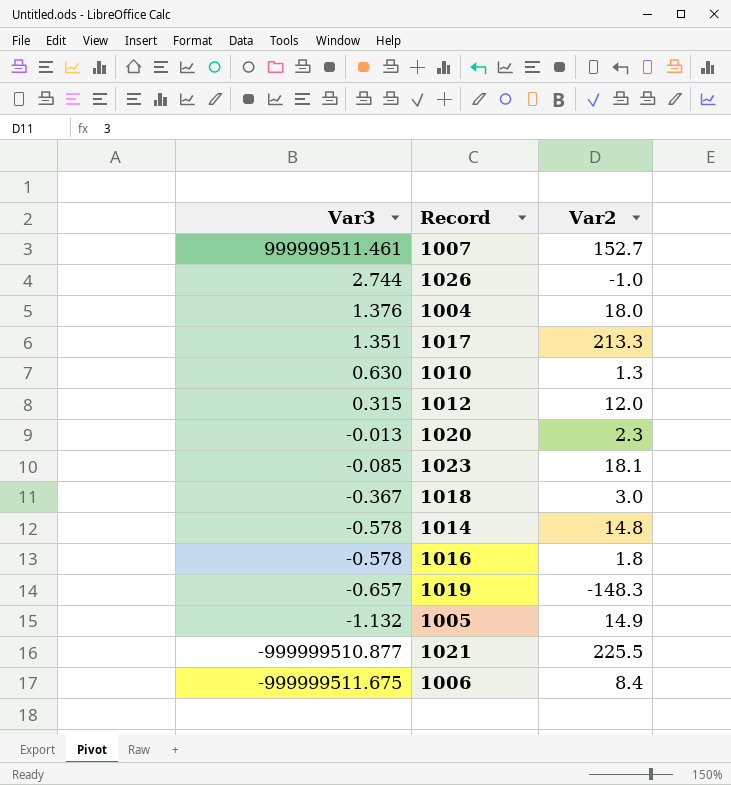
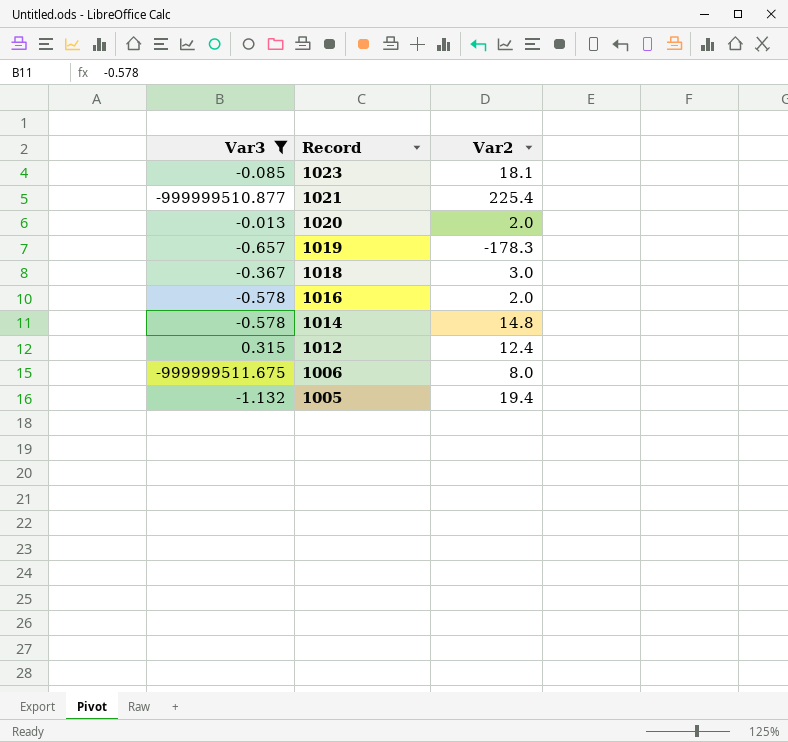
filter: none -> Var3 <= 0.315
row order: Var3 descending -> Record descending
1021 | Var2: 225.5 -> 225.4
1020 | Var2: 2.3 -> 2.0
1019 | Var2: -148.3 -> -178.3
1016 | Var2: 1.8 -> 2.0
1012 | Var2: 12.0 -> 12.4
1006 | Var2: 8.4 -> 8.0
1005 | Var2: 14.9 -> 19.4

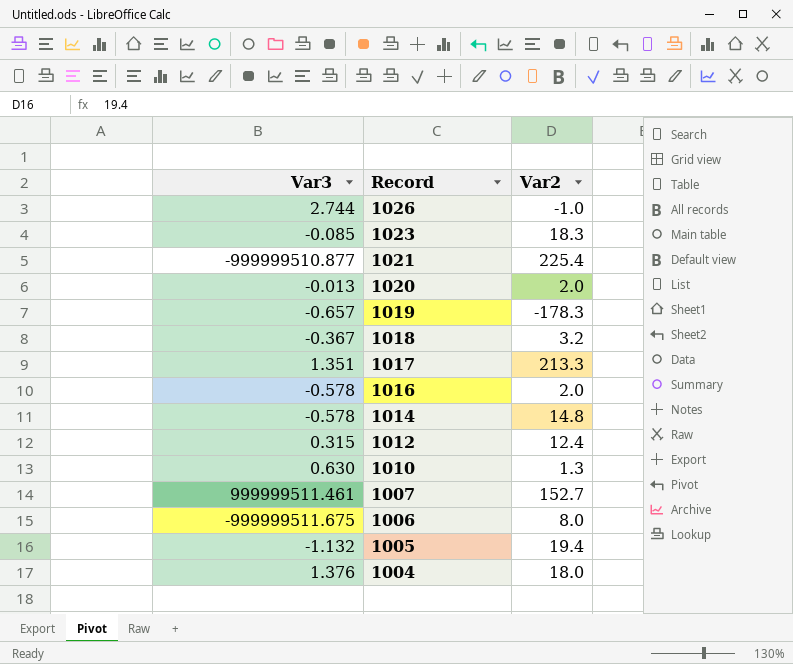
filter: Var3 <= 0.315 -> none
1023 | Var2: 18.1 -> 18.3
1018 | Var2: 3.0 -> 3.2

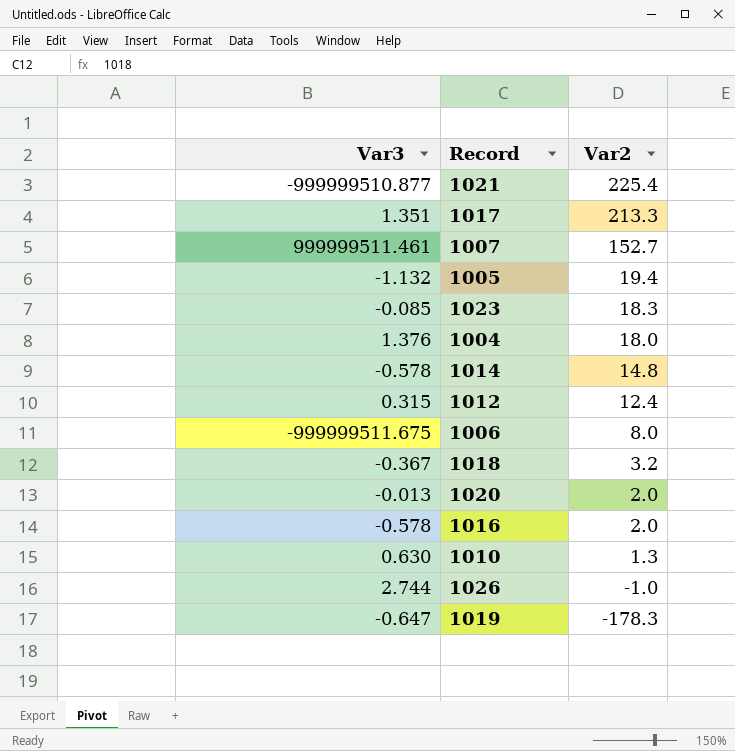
row order: Record descending -> Var2 descending
1019 | Var3: -0.657 -> -0.647

